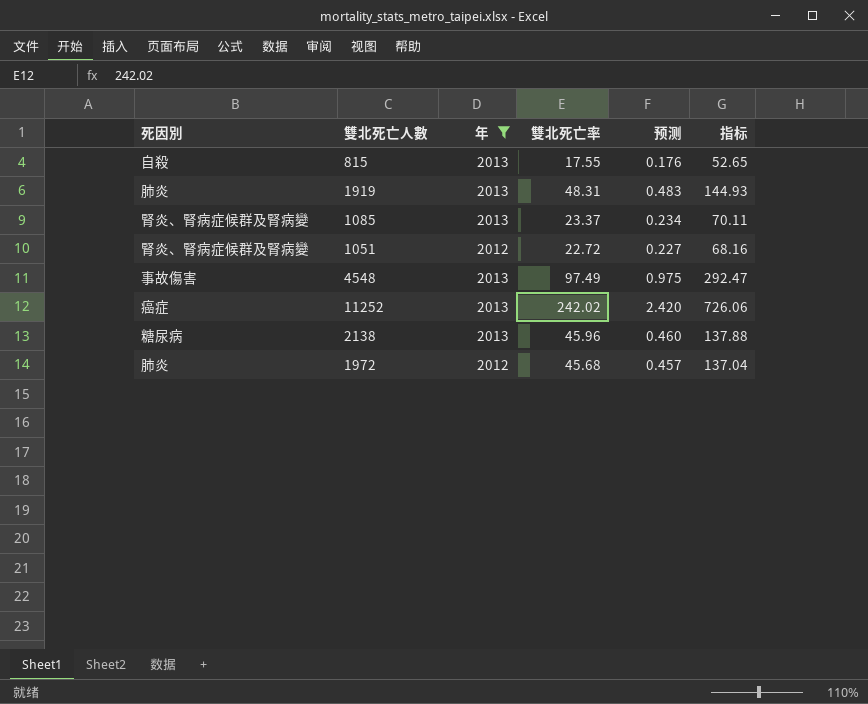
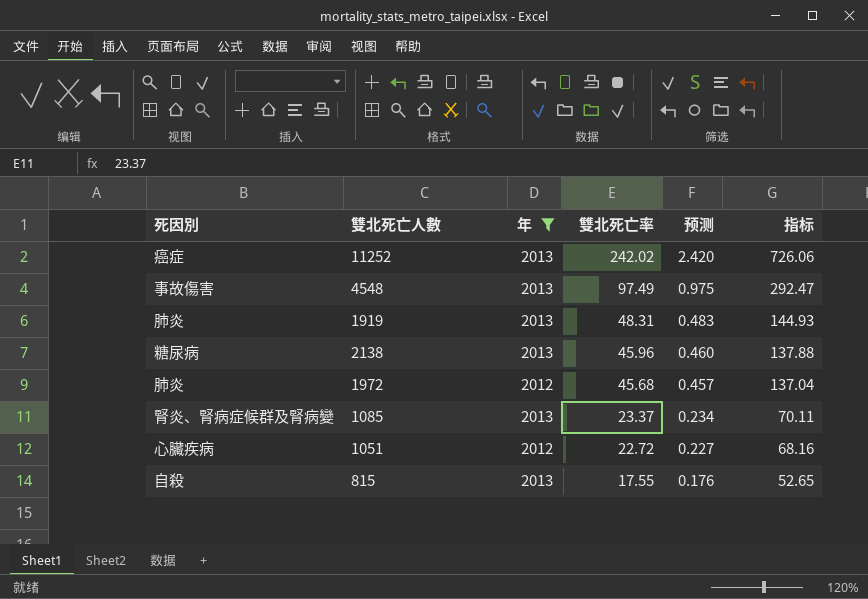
row order: none -> 雙北死亡率 descending
1051 | 死因別: 腎炎、腎病症候群及腎病變 -> 心臟疾病

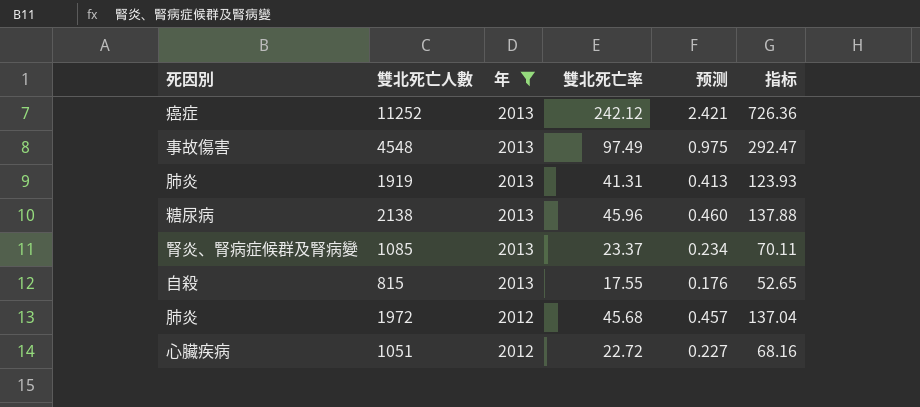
row order: 雙北死亡率 descending -> 年 descending
11252 | 雙北死亡率: 242.02 -> 242.12
11252 | 预测: 2.420 -> 2.421
11252 | 指标: 726.06 -> 726.36
1919 | 雙北死亡率: 48.31 -> 41.31
1919 | 预测: 0.483 -> 0.413
1919 | 指标: 144.93 -> 123.93

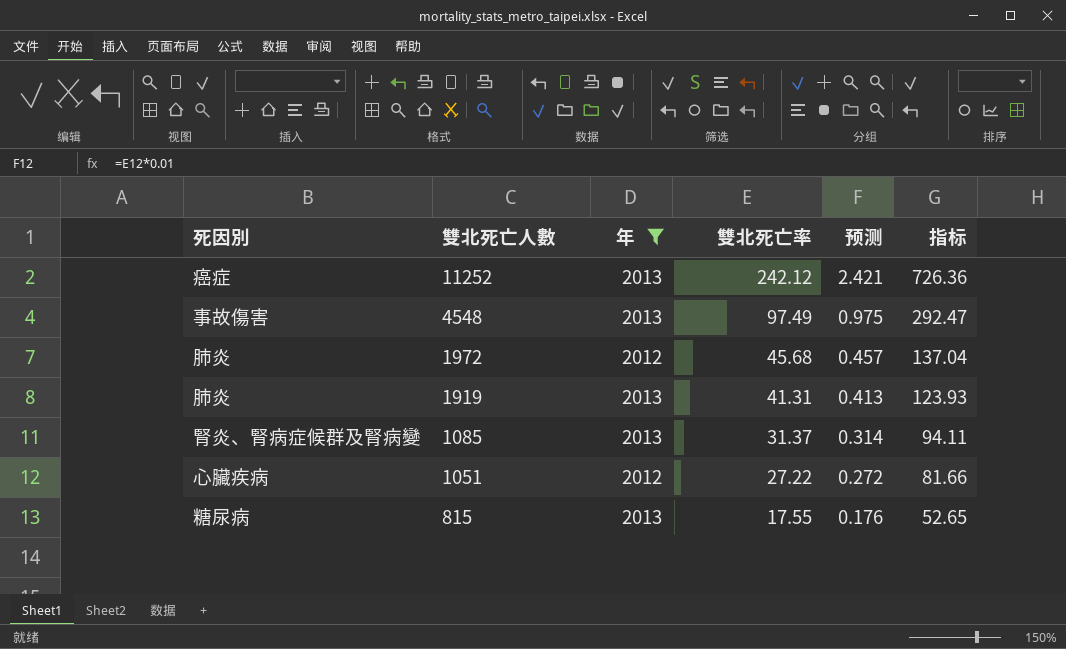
row order: 年 descending -> 雙北死亡人數 descending
row 2138: 糖尿病 | 2013 | 45.96 | 0.460 | 137.88 -> none
1085 | 雙北死亡率: 23.37 -> 31.37
1085 | 预测: 0.234 -> 0.314
1085 | 指标: 70.11 -> 94.11
1051 | 雙北死亡率: 22.72 -> 27.22
1051 | 预测: 0.227 -> 0.272
1051 | 指标: 68.16 -> 81.66
815 | 死因別: 自殺 -> 糖尿病

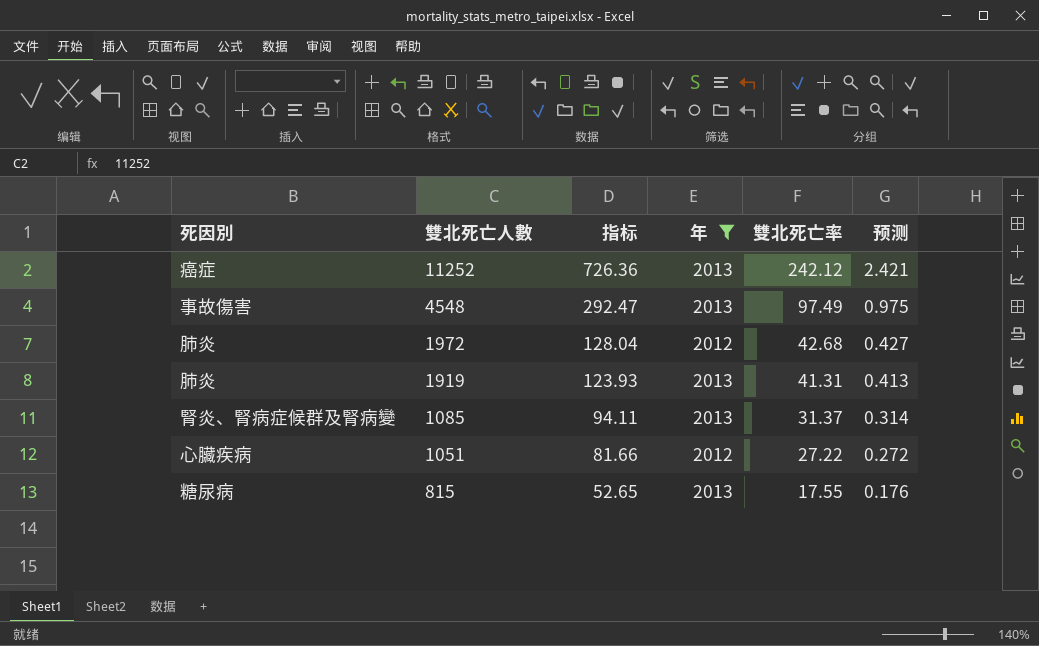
column 指标 | position: 6 -> 3
1972 | 指标: 137.04 -> 128.04
1972 | 雙北死亡率: 45.68 -> 42.68
1972 | 预测: 0.457 -> 0.427

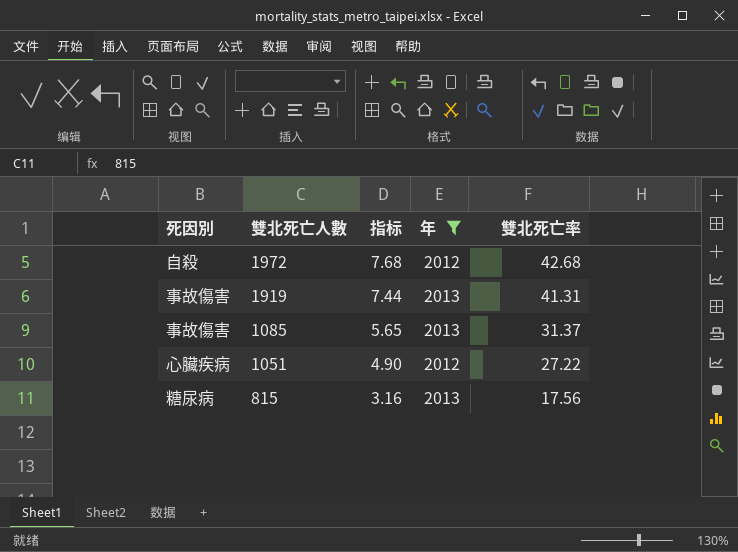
column 预测 | formula: [雙北死亡率] * 0.01 -> none
column 指标 | formula: [雙北死亡率] * 3 -> [雙北死亡率] * 0.18
row 11252: 癌症 | 726.36 | 2013 | 242.12 | 2.421 -> none
row 4548: 事故傷害 | 292.47 | 2013 | 97.49 | 0.975 -> none
1972 | 死因別: 肺炎 -> 自殺
1919 | 死因別: 肺炎 -> 事故傷害
1085 | 死因別: 腎炎、腎病症候群及腎病變 -> 事故傷害
815 | 雙北死亡率: 17.55 -> 17.56

